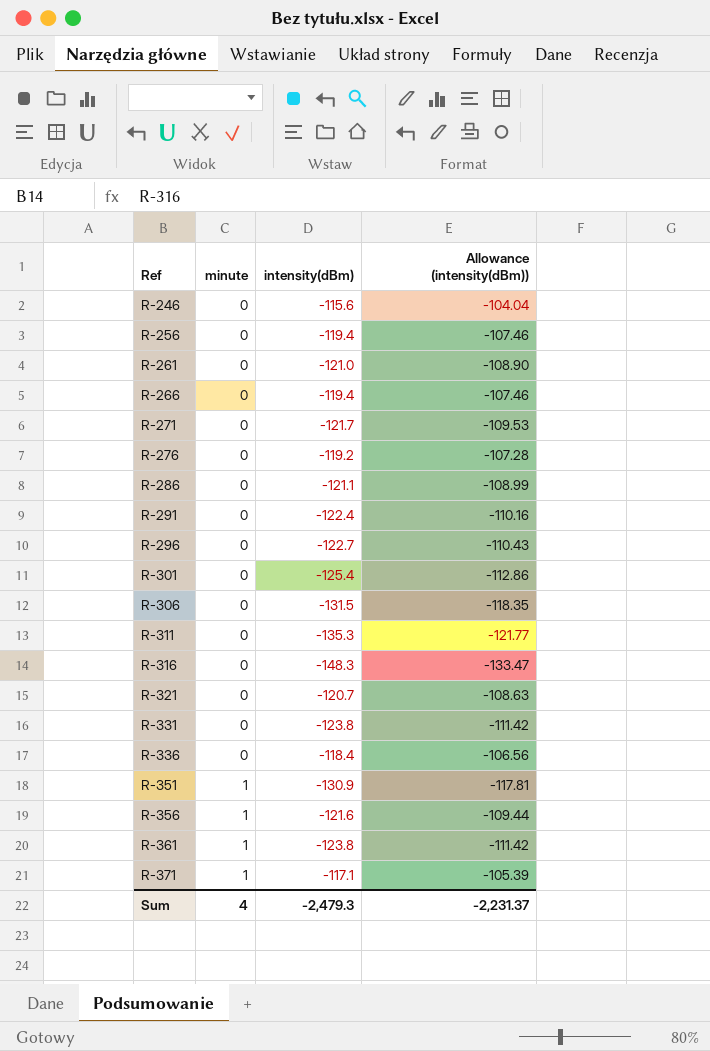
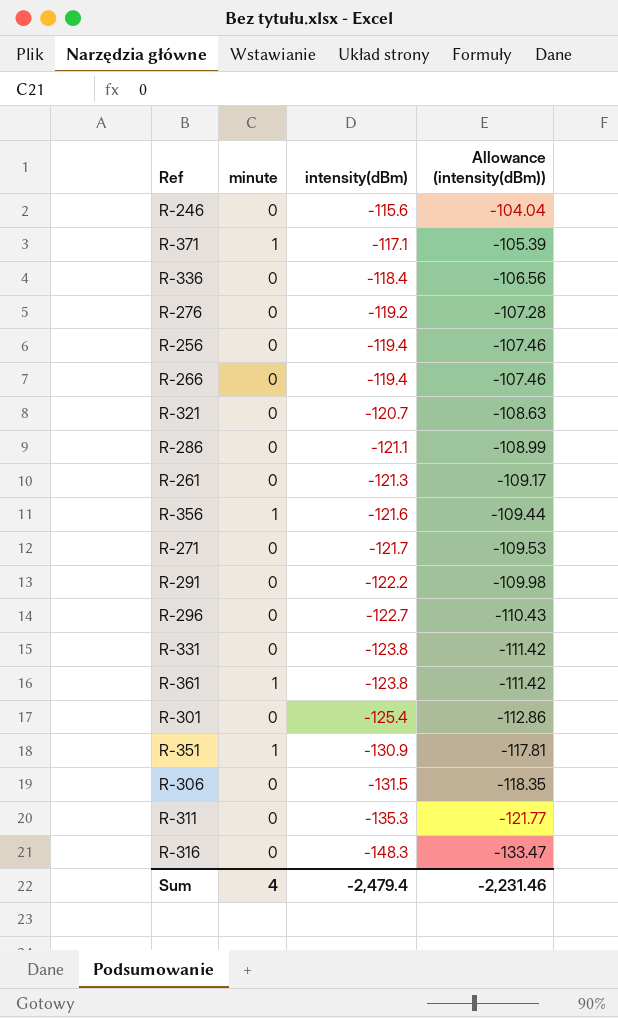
row order: Ref ascending -> intensity(dBm) descending
R-261 | intensity(dBm): -121.0 -> -121.3
R-261 | Allowance (intensity(dBm)): -108.90 -> -109.17
R-291 | intensity(dBm): -122.4 -> -122.2
R-291 | Allowance (intensity(dBm)): -110.16 -> -109.98
Sum | intensity(dBm): -2,479.3 -> -2,479.4
Sum | Allowance (intensity(dBm)): -2,231.37 -> -2,231.46

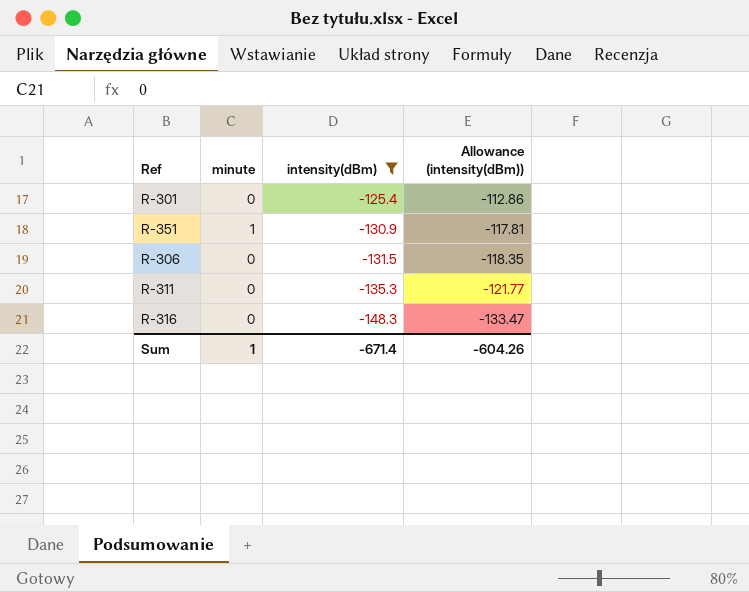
filter: none -> intensity(dBm) <= -125.4
Sum | minute: 4 -> 1
Sum | intensity(dBm): -2,479.4 -> -671.4
Sum | Allowance (intensity(dBm)): -2,231.46 -> -604.26

